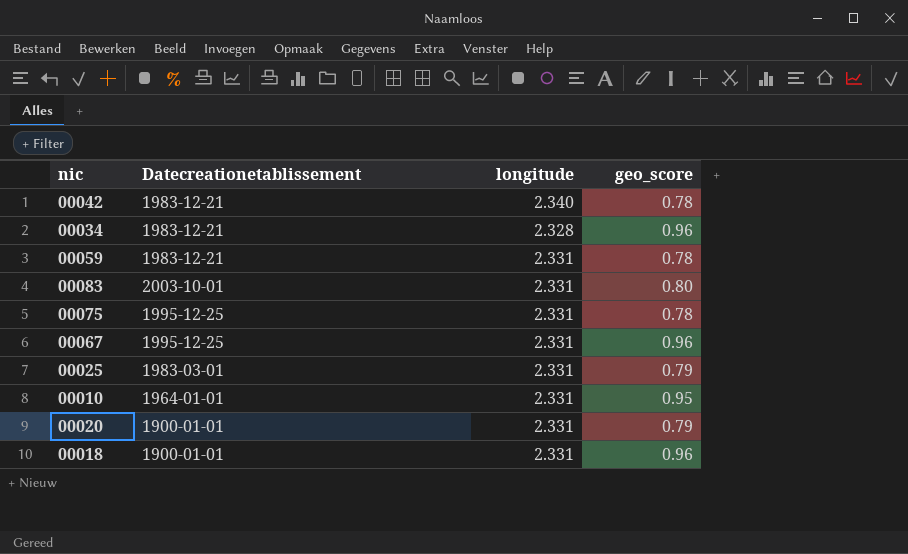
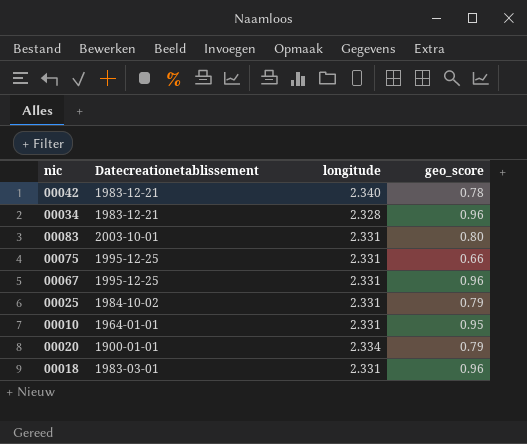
row 00059: 1983-12-21 | 2.331 | 0.78 -> none
00075 | geo_score: 0.78 -> 0.66
00025 | Datecreationetablissement: 1983-03-01 -> 1984-10-02
00020 | longitude: 2.331 -> 2.334
00018 | Datecreationetablissement: 1900-01-01 -> 1983-03-01

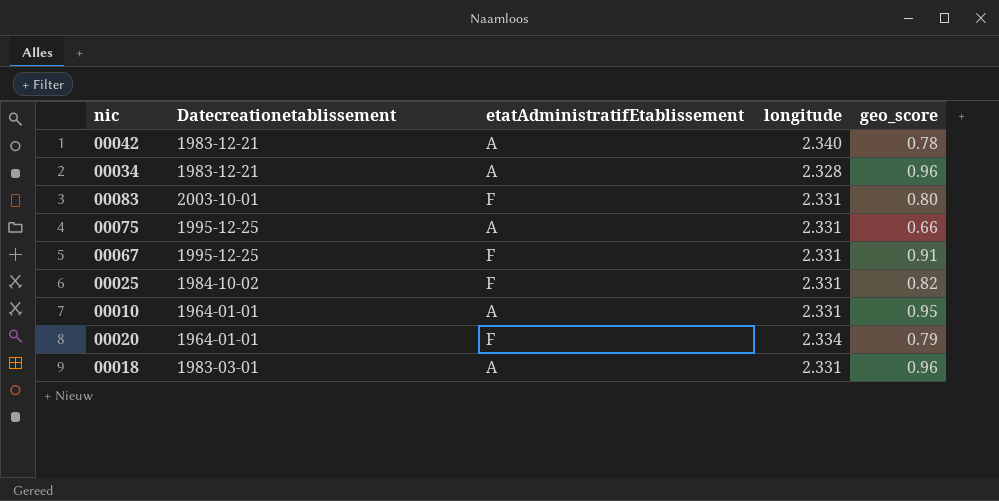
column etatAdministratifEtablissement | position: none -> 3
00067 | geo_score: 0.96 -> 0.91
00025 | geo_score: 0.79 -> 0.82
00020 | Datecreationetablissement: 1900-01-01 -> 1964-01-01

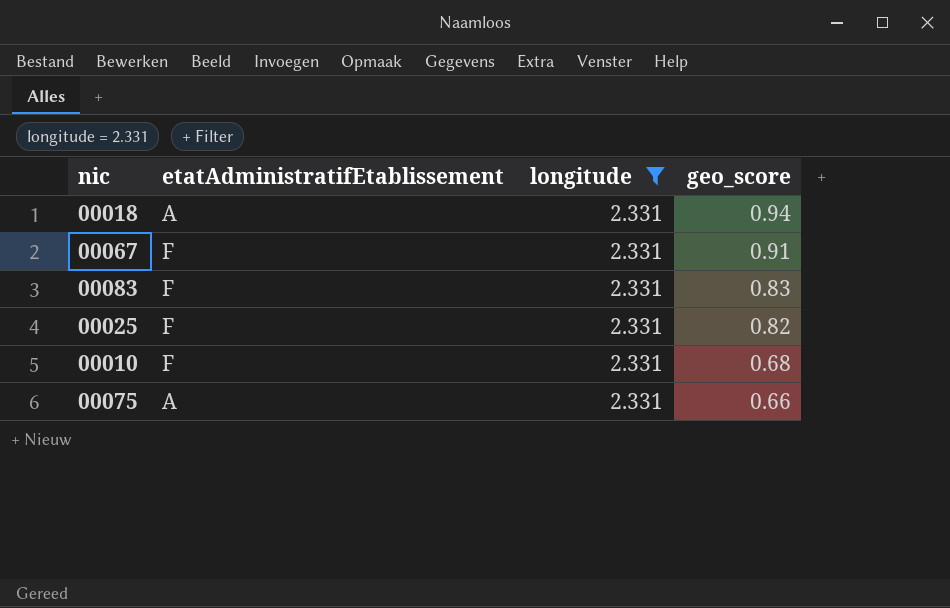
filter: none -> longitude = 2.331
row order: none -> geo_score descending
column Datecreationetablissement | position: 2 -> none
00018 | geo_score: 0.96 -> 0.94
00083 | geo_score: 0.80 -> 0.83
00010 | etatAdministratifEtablissement: A -> F
00010 | geo_score: 0.95 -> 0.68

